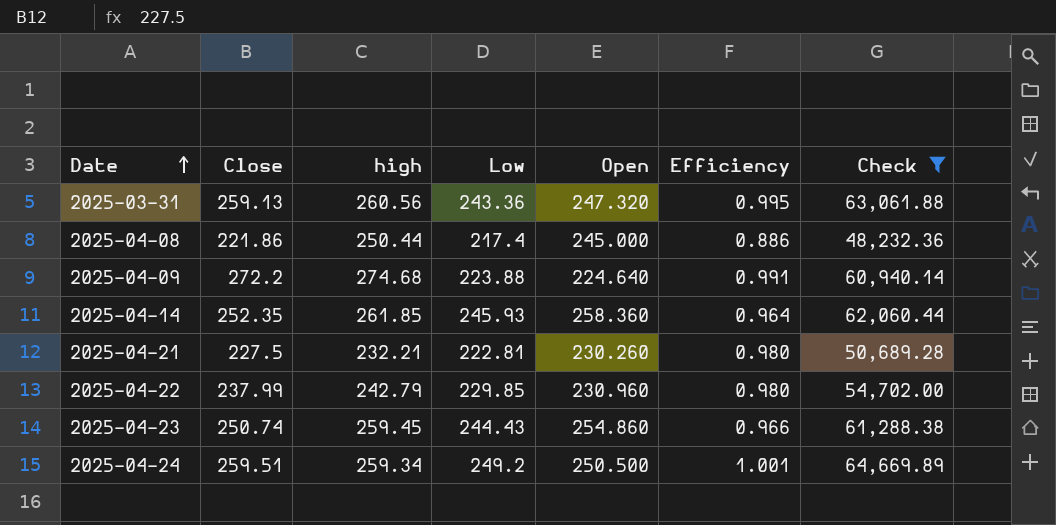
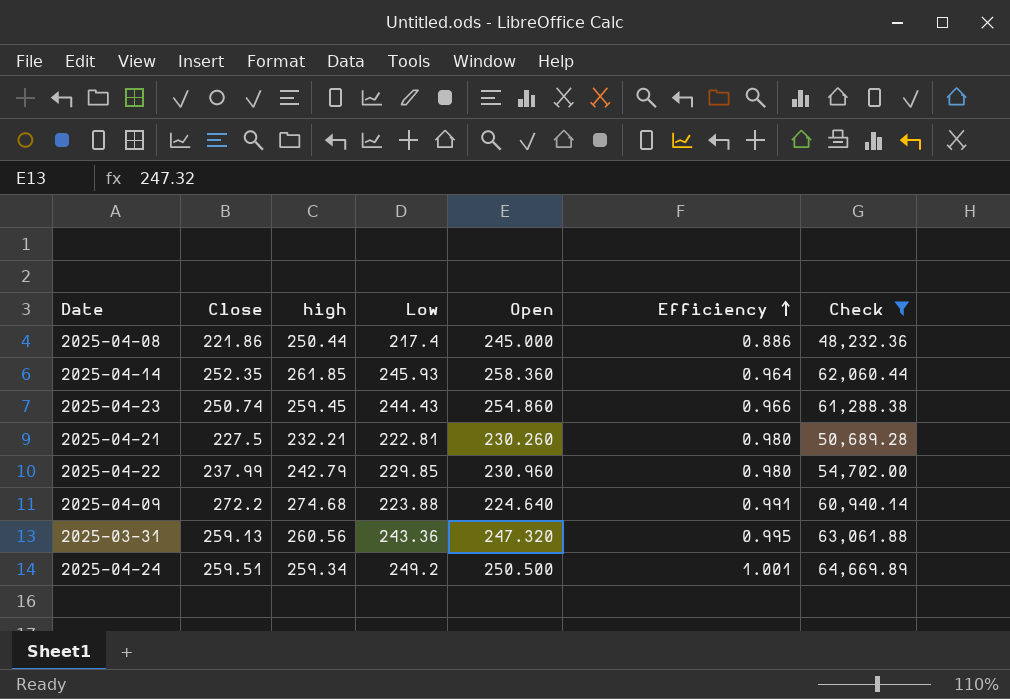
row order: Date ascending -> Efficiency ascending

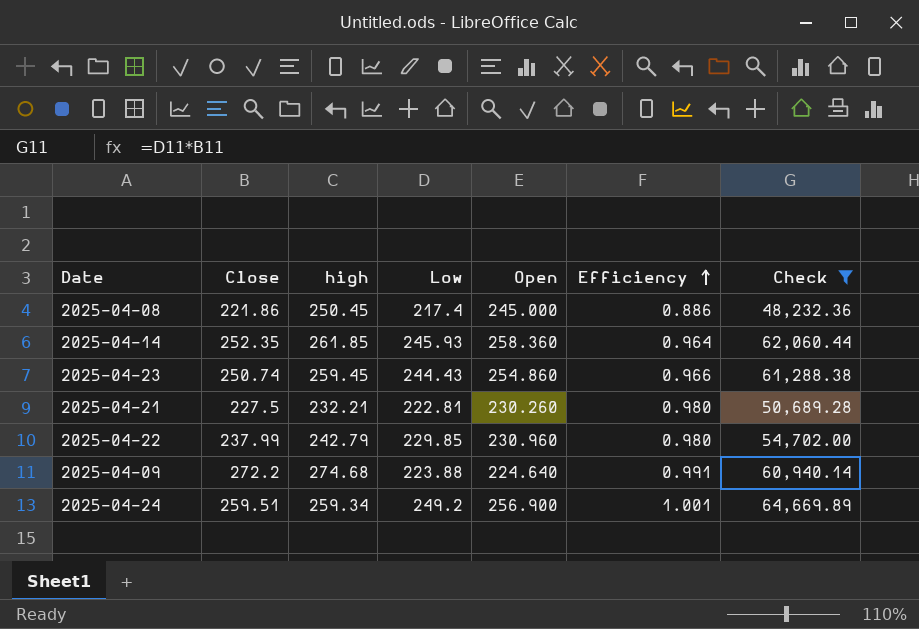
row 2025-03-31: 259.13 | 260.56 | 243.36 | 247.320 | 0.995 | 63,061.88 -> none
2025-04-08 | high: 250.44 -> 250.45
2025-04-24 | Open: 250.500 -> 256.900

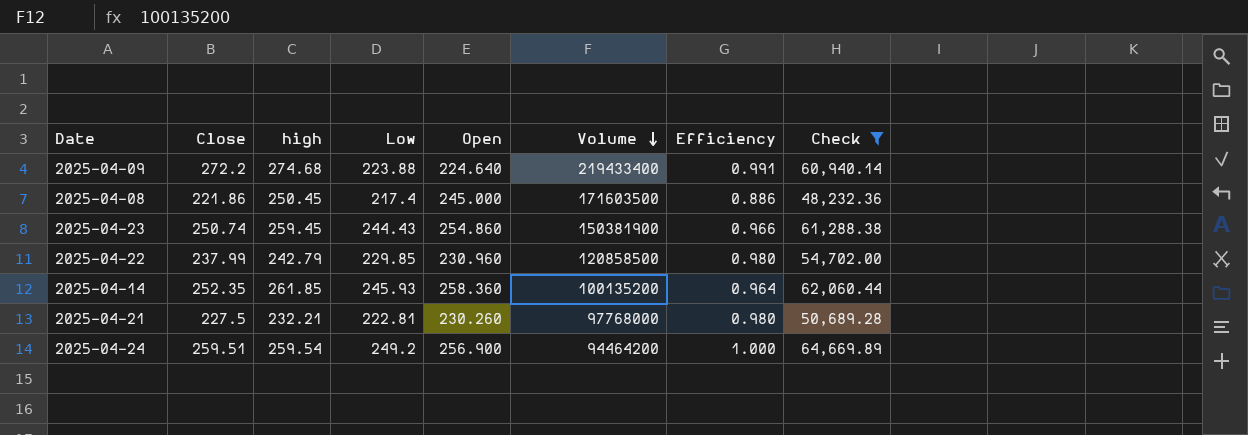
row order: Efficiency ascending -> Volume descending
column Volume | position: none -> 6
2025-04-24 | high: 259.34 -> 259.54
2025-04-24 | Efficiency: 1.001 -> 1.000

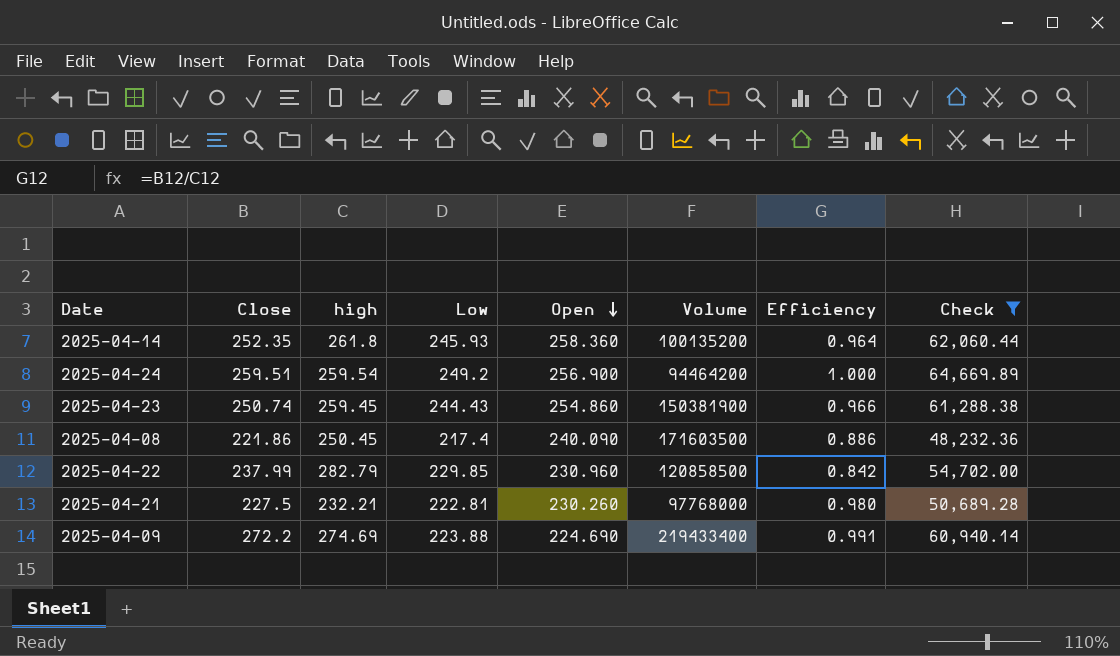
row order: Volume descending -> Open descending
2025-04-14 | high: 261.85 -> 261.8
2025-04-08 | Open: 245.000 -> 240.090
2025-04-22 | high: 242.79 -> 282.79
2025-04-22 | Efficiency: 0.980 -> 0.842
2025-04-09 | high: 274.68 -> 274.69
2025-04-09 | Open: 224.640 -> 224.690

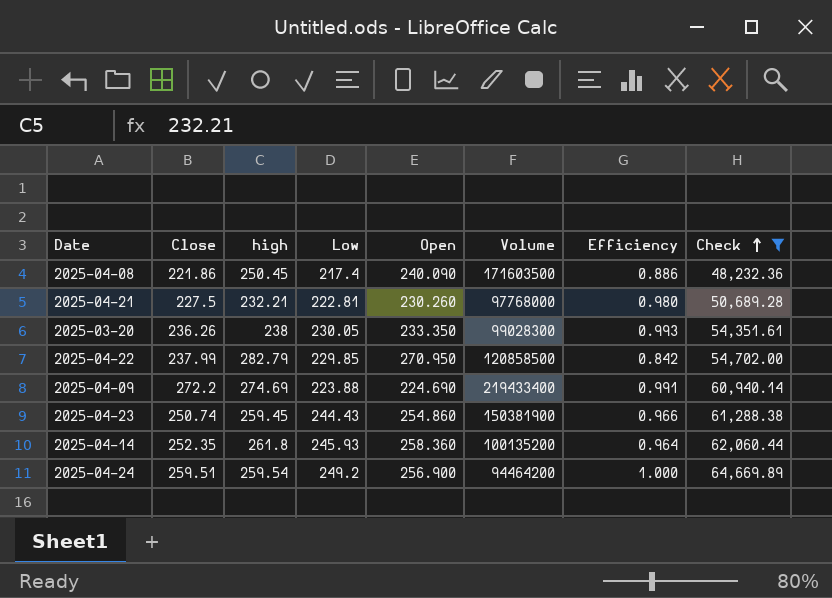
row order: Open descending -> Check ascending
row 2025-03-20: none -> 236.26 | 238 | 230.05 | 233.350 | 99028300 | 0.993 | 54,351.61
2025-04-22 | Open: 230.960 -> 270.950

